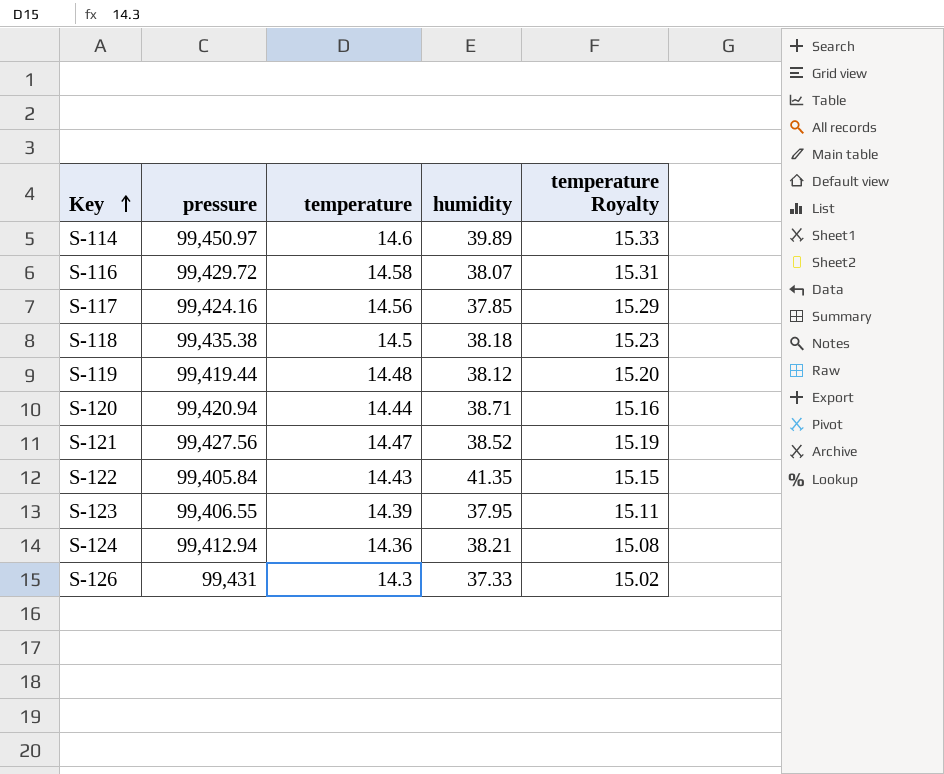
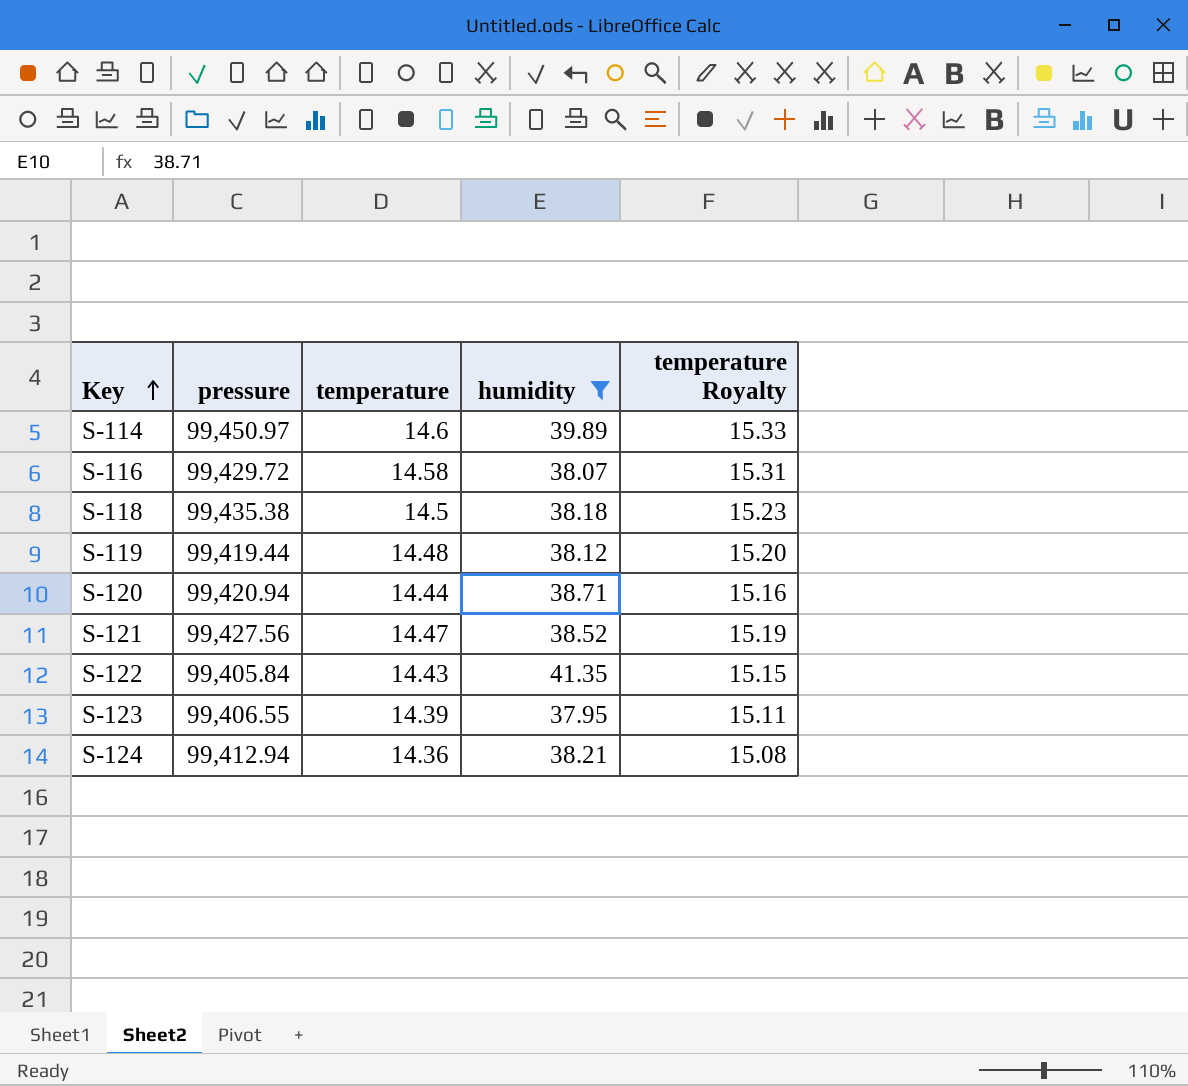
filter: none -> humidity >= 37.95

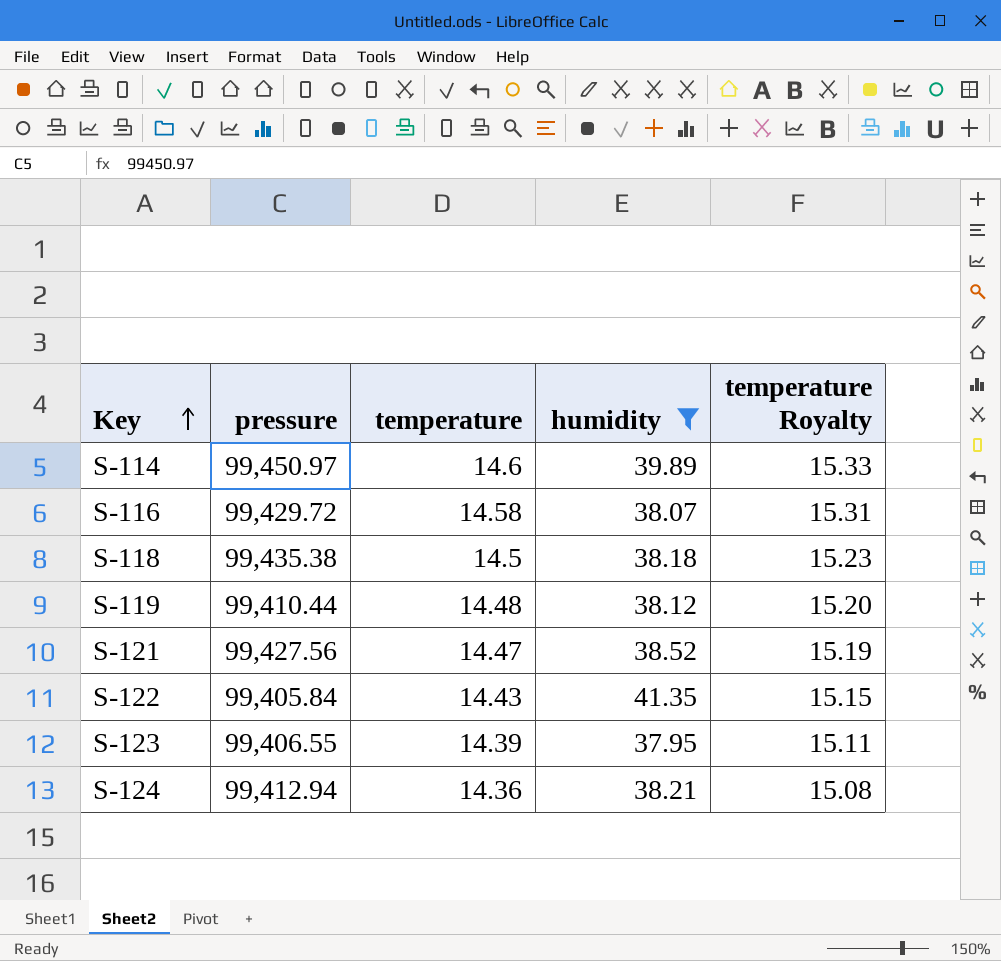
row S-120: 99,420.94 | 14.44 | 38.71 | 15.16 -> none
S-119 | pressure: 99,419.44 -> 99,410.44

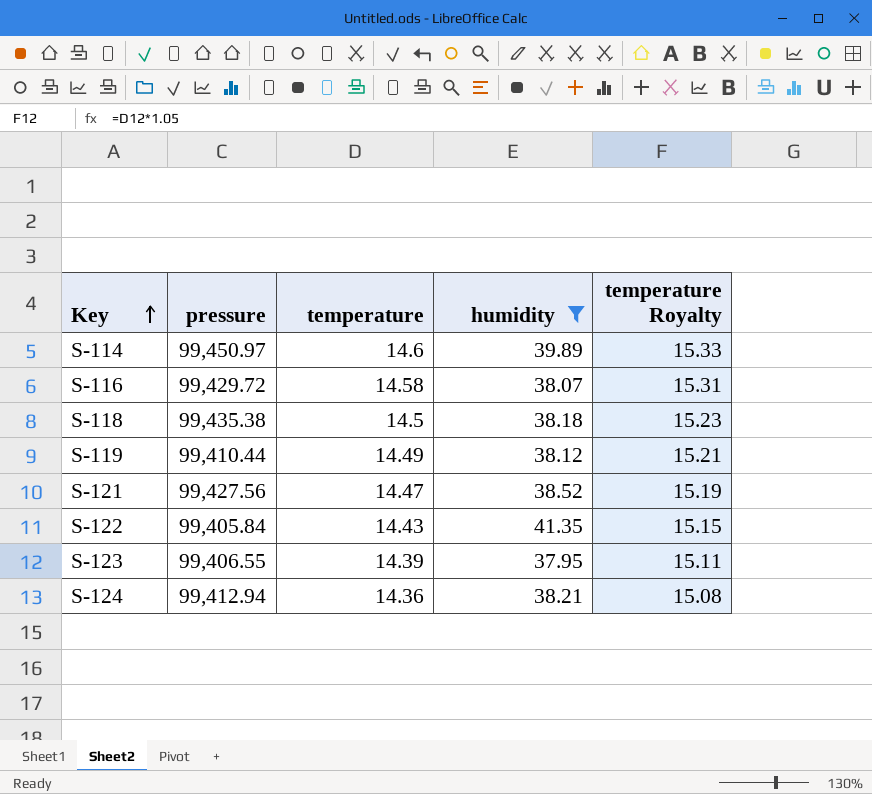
S-119 | temperature: 14.48 -> 14.49
S-119 | temperature Royalty: 15.20 -> 15.21

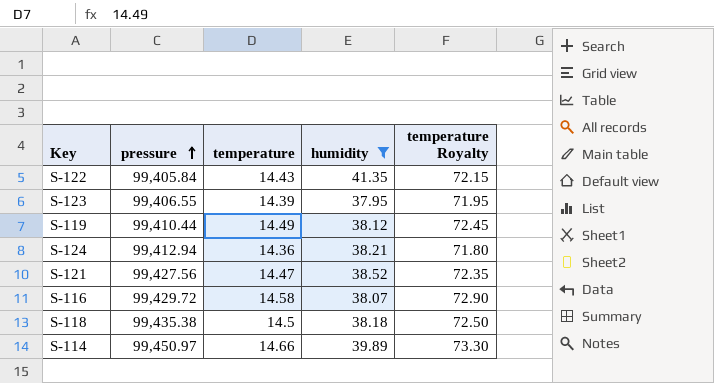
row order: Key ascending -> pressure ascending
column temperature Royalty | formula: [temperature] * 1.05 -> [temperature] * 5
S-114 | temperature: 14.6 -> 14.66

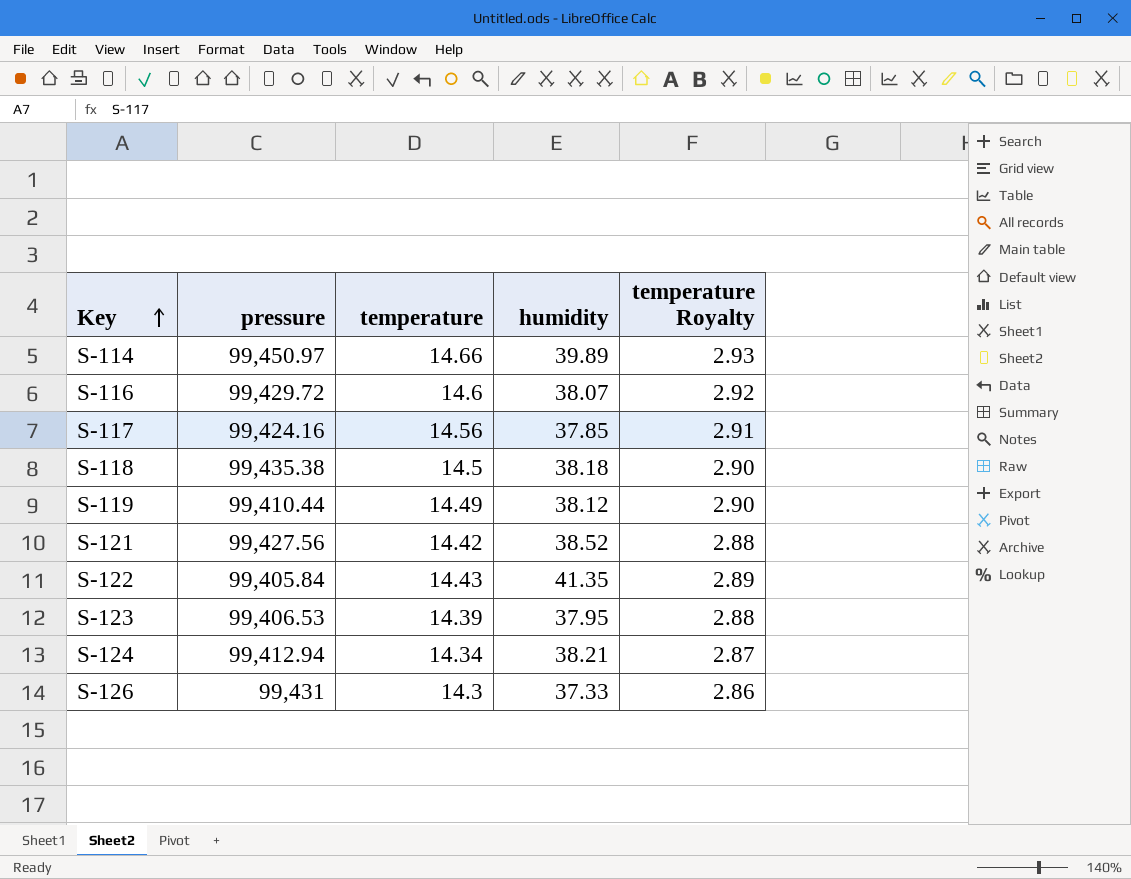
filter: humidity >= 37.95 -> none
row order: pressure ascending -> Key ascending
column temperature Royalty | formula: [temperature] * 5 -> [temperature] * 0.2
S-116 | temperature: 14.58 -> 14.6
S-121 | temperature: 14.47 -> 14.42
S-123 | pressure: 99,406.55 -> 99,406.53
S-124 | temperature: 14.36 -> 14.34

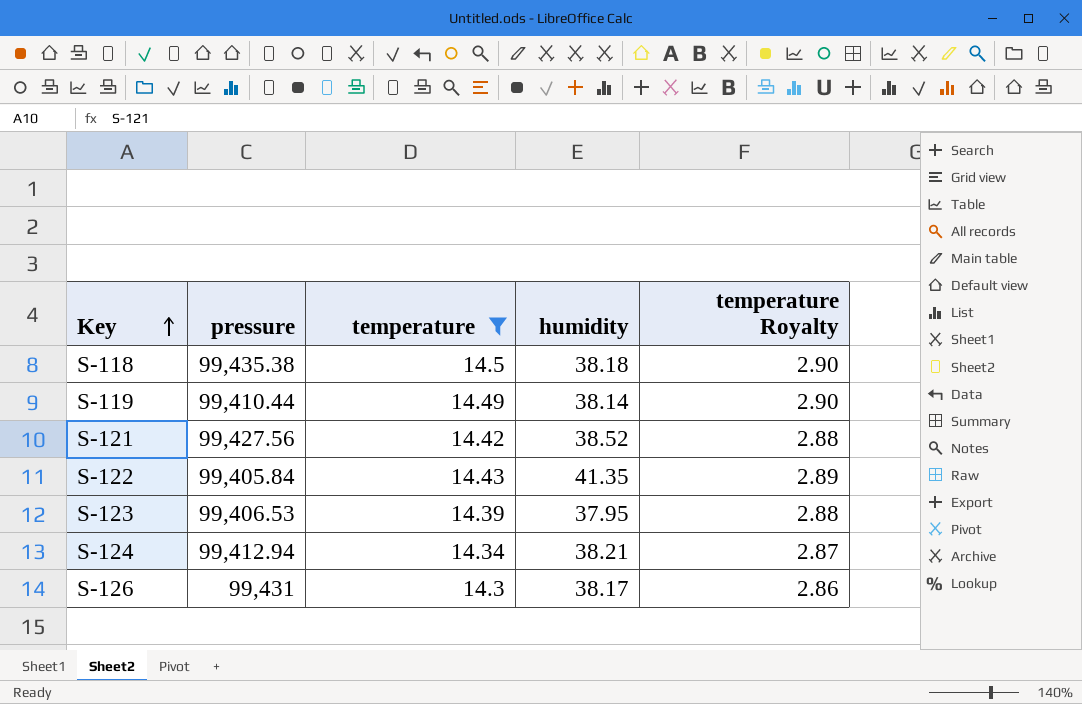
filter: none -> temperature <= 14.5
S-119 | humidity: 38.12 -> 38.14
S-126 | humidity: 37.33 -> 38.17

